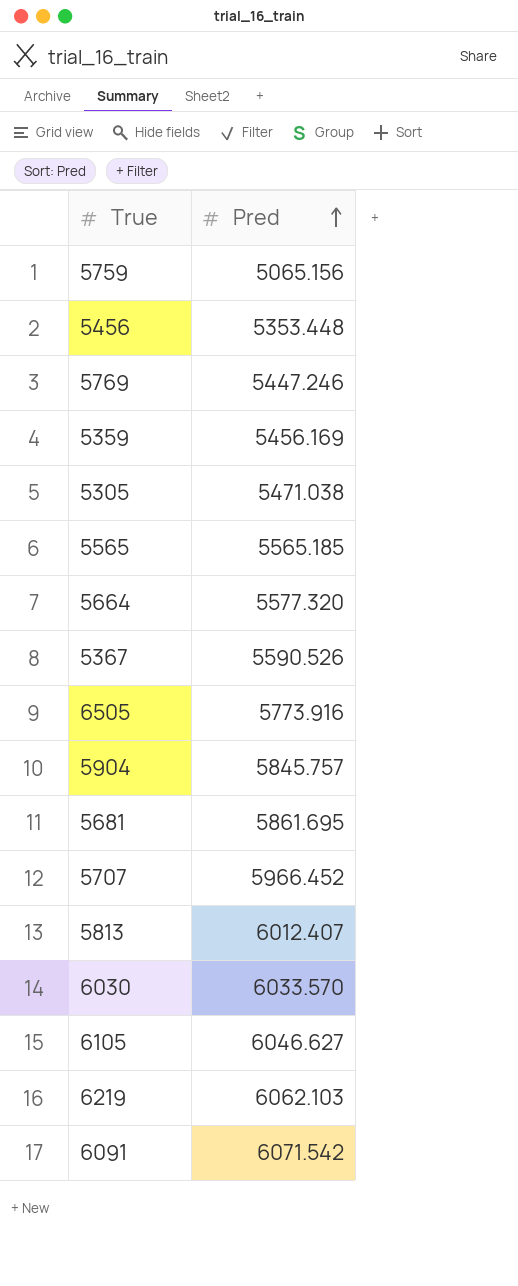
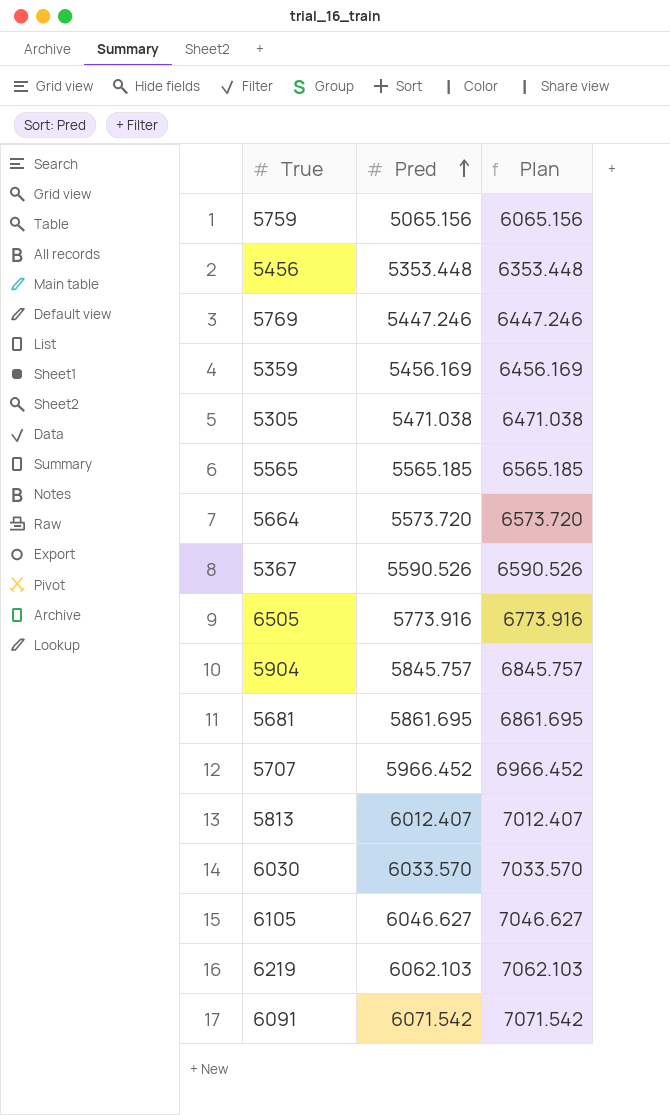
column Plan | formula: none -> [Pred] + 1000
5664 | Pred: 5577.320 -> 5573.720

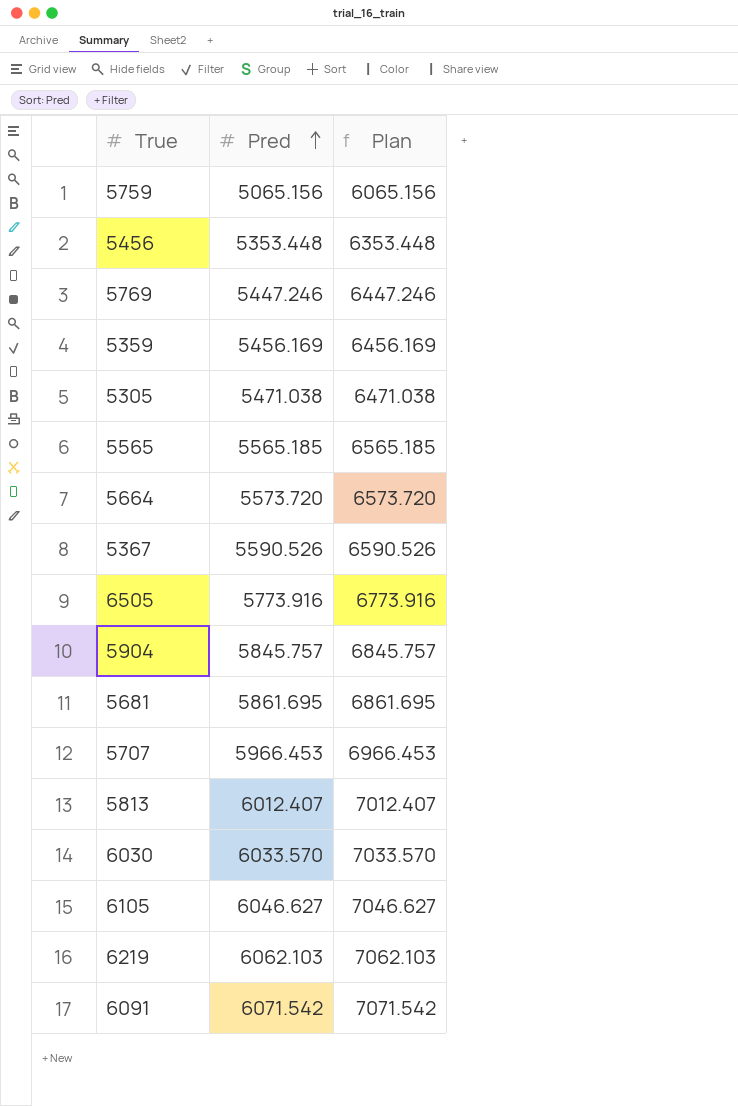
5707 | Pred: 5966.452 -> 5966.453
5707 | Plan: 6966.452 -> 6966.453

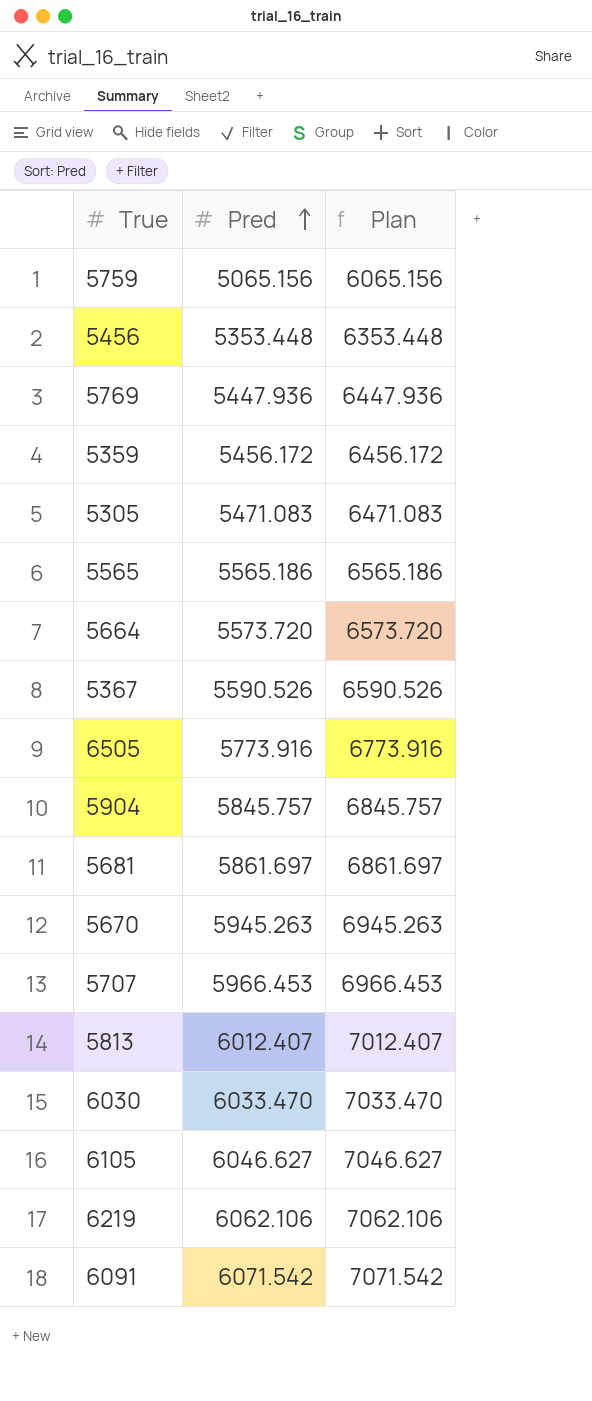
5769 | Pred: 5447.246 -> 5447.936
5769 | Plan: 6447.246 -> 6447.936
5359 | Pred: 5456.169 -> 5456.172
5359 | Plan: 6456.169 -> 6456.172
5305 | Pred: 5471.038 -> 5471.083
5305 | Plan: 6471.038 -> 6471.083
5565 | Pred: 5565.185 -> 5565.186
5565 | Plan: 6565.185 -> 6565.186
5681 | Pred: 5861.695 -> 5861.697
5681 | Plan: 6861.695 -> 6861.697
row 5670: none -> 5945.263 | 6945.263
6030 | Pred: 6033.570 -> 6033.470
6030 | Plan: 7033.570 -> 7033.470
6219 | Pred: 6062.103 -> 6062.106
6219 | Plan: 7062.103 -> 7062.106

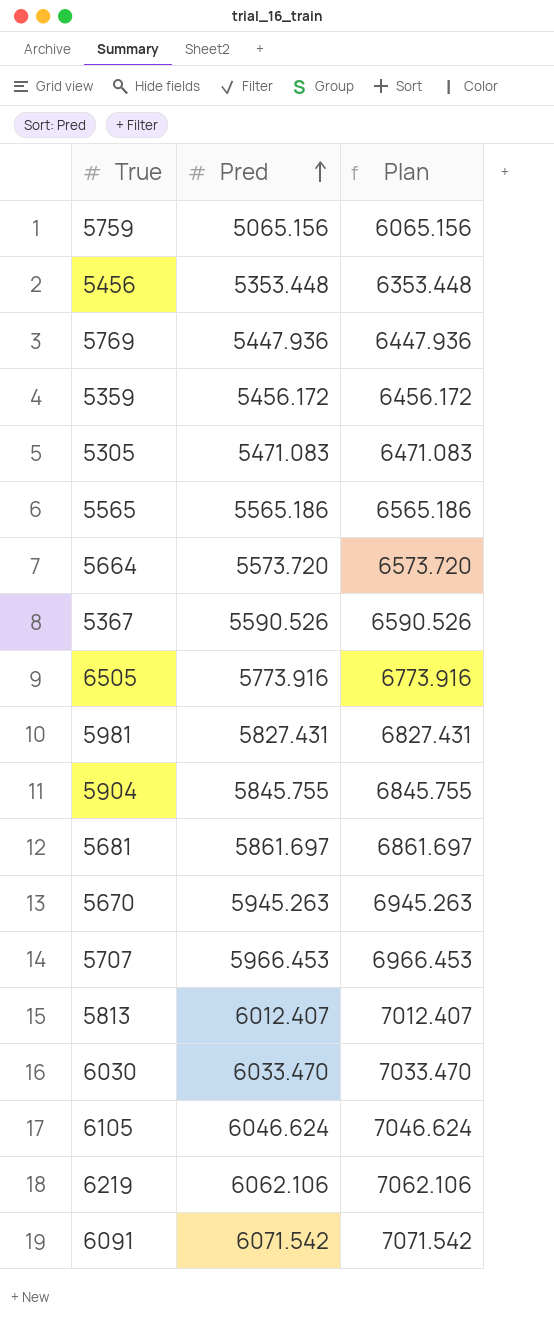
row 5981: none -> 5827.431 | 6827.431
5904 | Pred: 5845.757 -> 5845.755
5904 | Plan: 6845.757 -> 6845.755
6105 | Pred: 6046.627 -> 6046.624
6105 | Plan: 7046.627 -> 7046.624

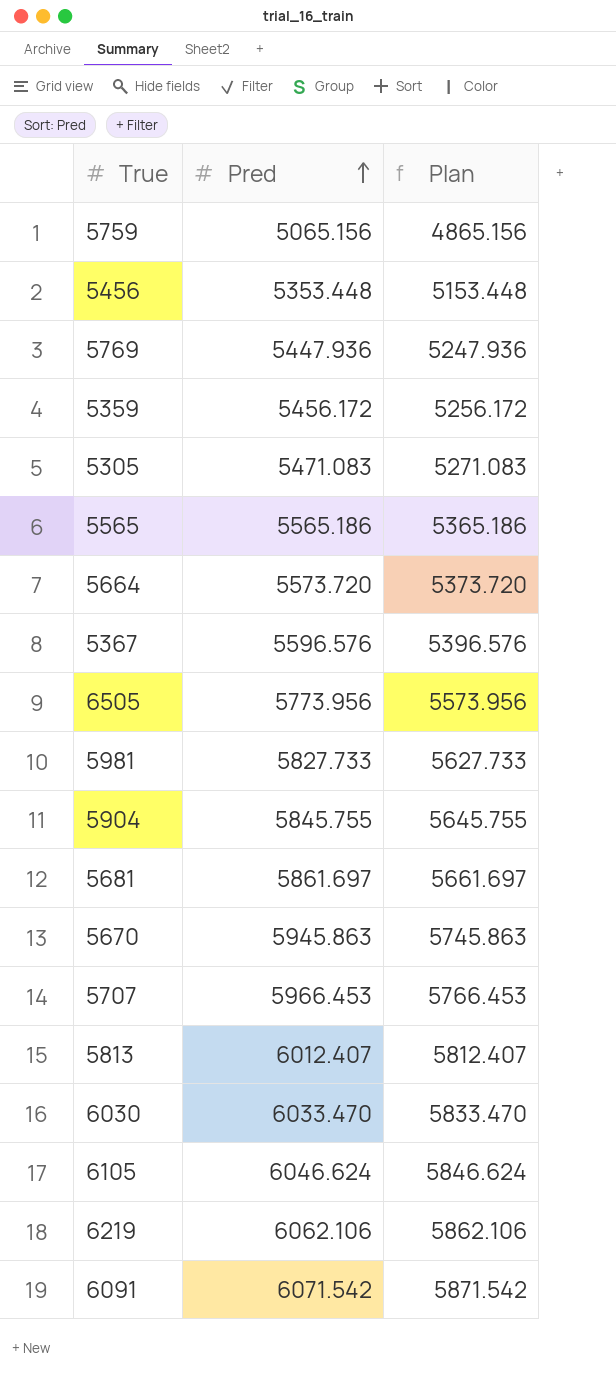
column Plan | formula: [Pred] + 1000 -> [Pred] - 200
5367 | Pred: 5590.526 -> 5596.576
6505 | Pred: 5773.916 -> 5773.956
5981 | Pred: 5827.431 -> 5827.733
5670 | Pred: 5945.263 -> 5945.863

